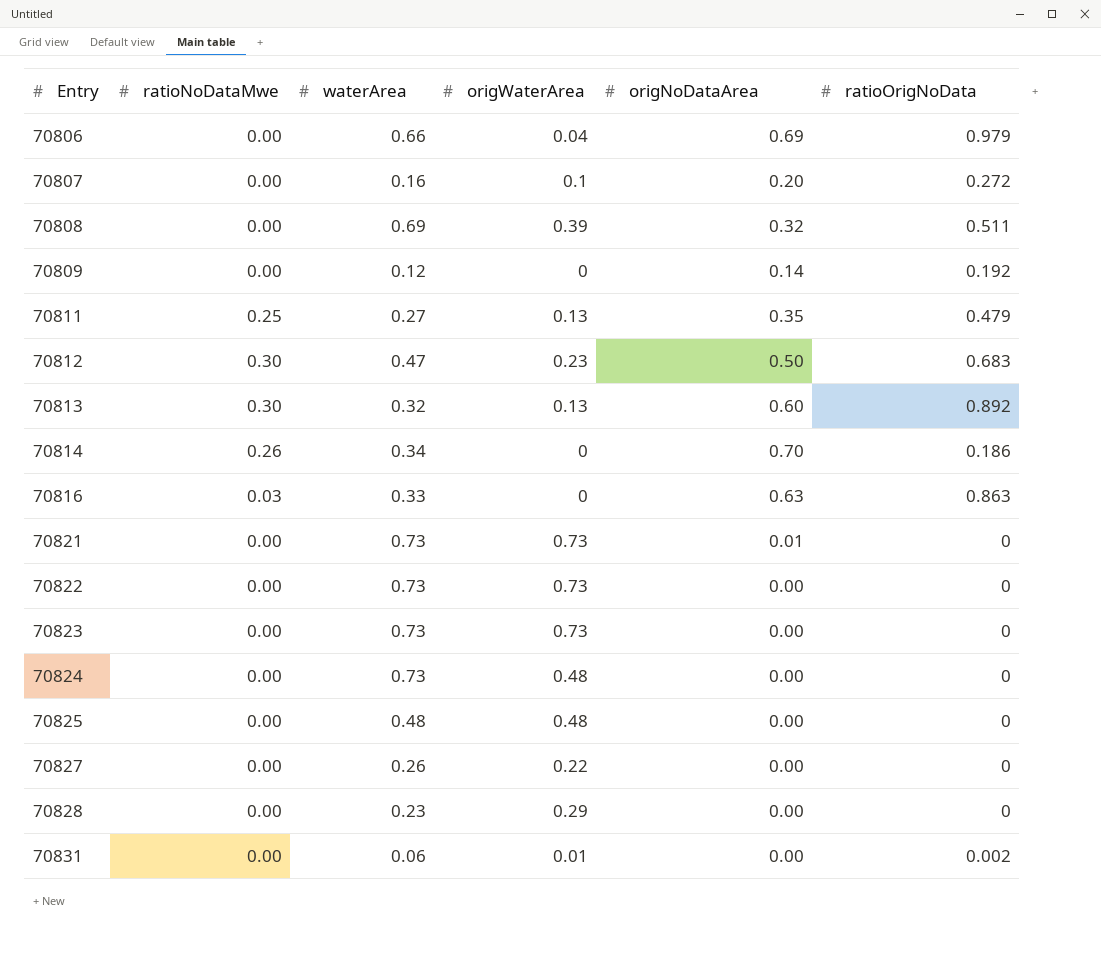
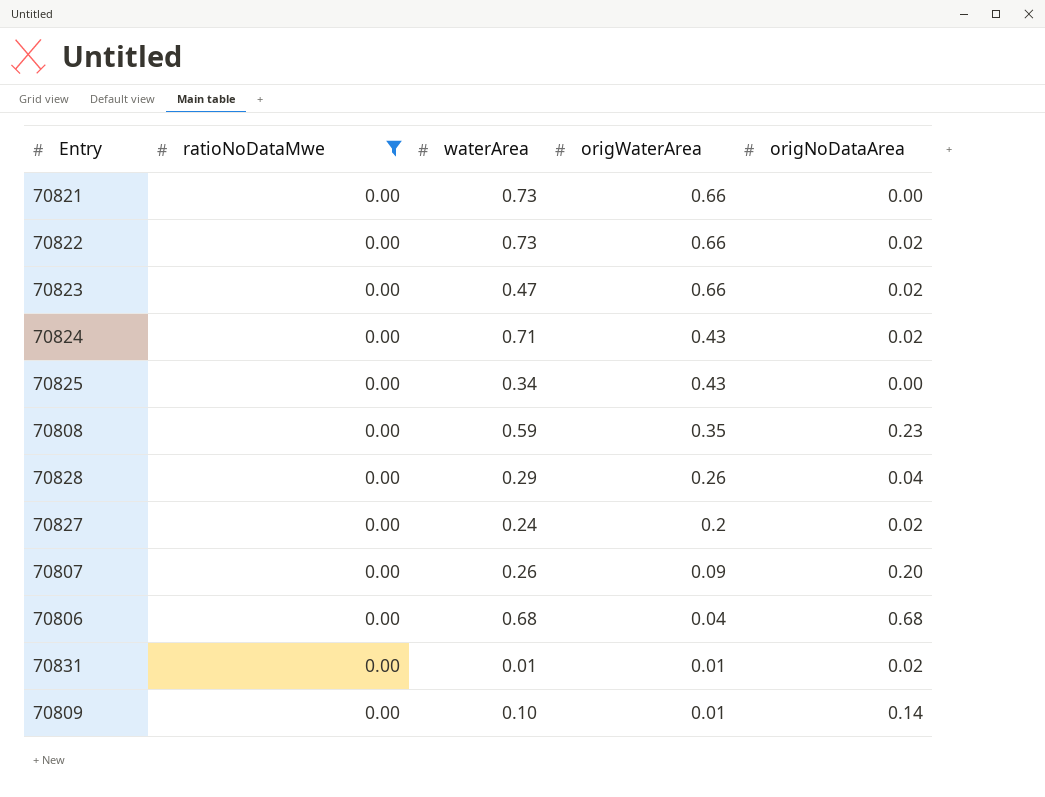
filter: none -> ratioNoDataMwe = 0.00
row order: Entry ascending -> origWaterArea descending
column ratioOrigNoData | position: 6 -> none
70821 | origWaterArea: 0.73 -> 0.66
70821 | origNoDataArea: 0.01 -> 0.00
70822 | origWaterArea: 0.73 -> 0.66
70822 | origNoDataArea: 0.00 -> 0.02
70823 | waterArea: 0.73 -> 0.47
70823 | origWaterArea: 0.73 -> 0.66
70823 | origNoDataArea: 0.00 -> 0.02
70824 | waterArea: 0.73 -> 0.71
70824 | origWaterArea: 0.48 -> 0.43
70824 | origNoDataArea: 0.00 -> 0.02
70825 | waterArea: 0.48 -> 0.34
70825 | origWaterArea: 0.48 -> 0.43
70808 | waterArea: 0.69 -> 0.59
70808 | origWaterArea: 0.39 -> 0.35
70808 | origNoDataArea: 0.32 -> 0.23
70828 | waterArea: 0.23 -> 0.29
70828 | origWaterArea: 0.29 -> 0.26
70828 | origNoDataArea: 0.00 -> 0.04
70827 | waterArea: 0.26 -> 0.24
70827 | origWaterArea: 0.22 -> 0.2
70827 | origNoDataArea: 0.00 -> 0.02
70807 | waterArea: 0.16 -> 0.26
70807 | origWaterArea: 0.1 -> 0.09
70806 | waterArea: 0.66 -> 0.68
70806 | origNoDataArea: 0.69 -> 0.68
70831 | waterArea: 0.06 -> 0.01
70831 | origNoDataArea: 0.00 -> 0.02
70809 | waterArea: 0.12 -> 0.10
70809 | origWaterArea: 0 -> 0.01

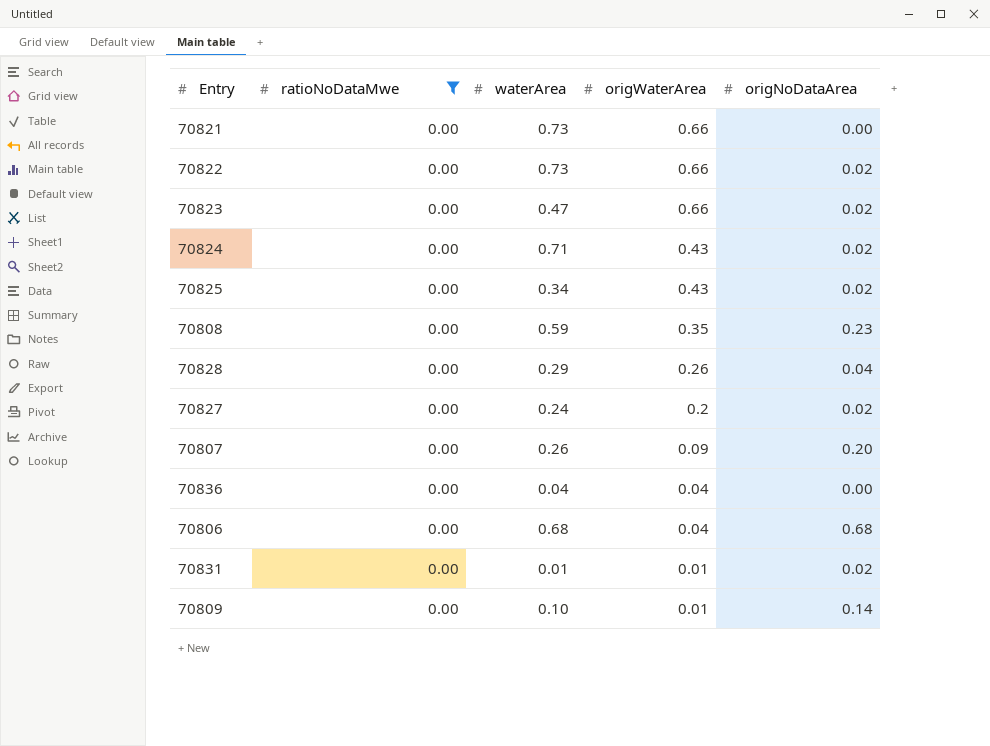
70825 | origNoDataArea: 0.00 -> 0.02
row 70836: none -> 0.00 | 0.04 | 0.04 | 0.00

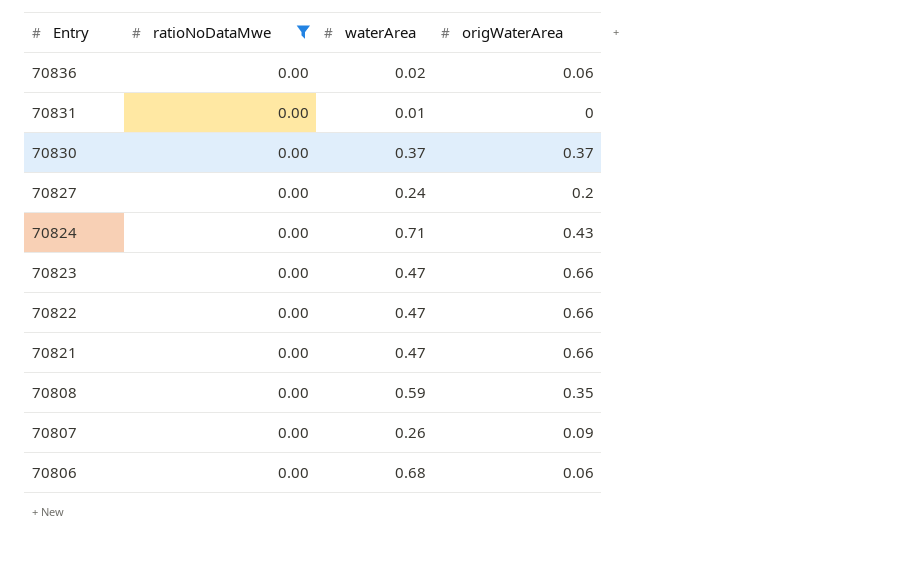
row order: origWaterArea descending -> Entry descending
column origNoDataArea | position: 5 -> none
row 70825: 0.00 | 0.34 | 0.43 | 0.02 -> none
row 70828: 0.00 | 0.29 | 0.26 | 0.04 -> none
row 70809: 0.00 | 0.10 | 0.01 | 0.14 -> none
70836 | waterArea: 0.04 -> 0.02
70836 | origWaterArea: 0.04 -> 0.06
70831 | origWaterArea: 0.01 -> 0
row 70830: none -> 0.00 | 0.37 | 0.37
70822 | waterArea: 0.73 -> 0.47
70821 | waterArea: 0.73 -> 0.47
70806 | origWaterArea: 0.04 -> 0.06

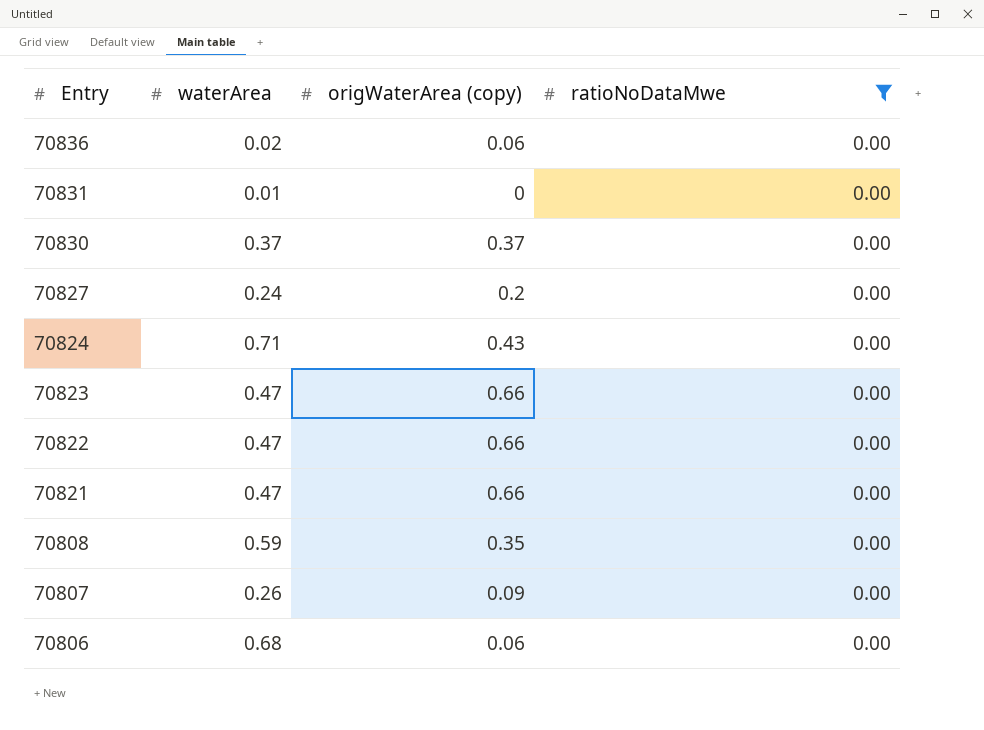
column name: origWaterArea -> origWaterArea (copy)
column ratioNoDataMwe | position: 2 -> 4

